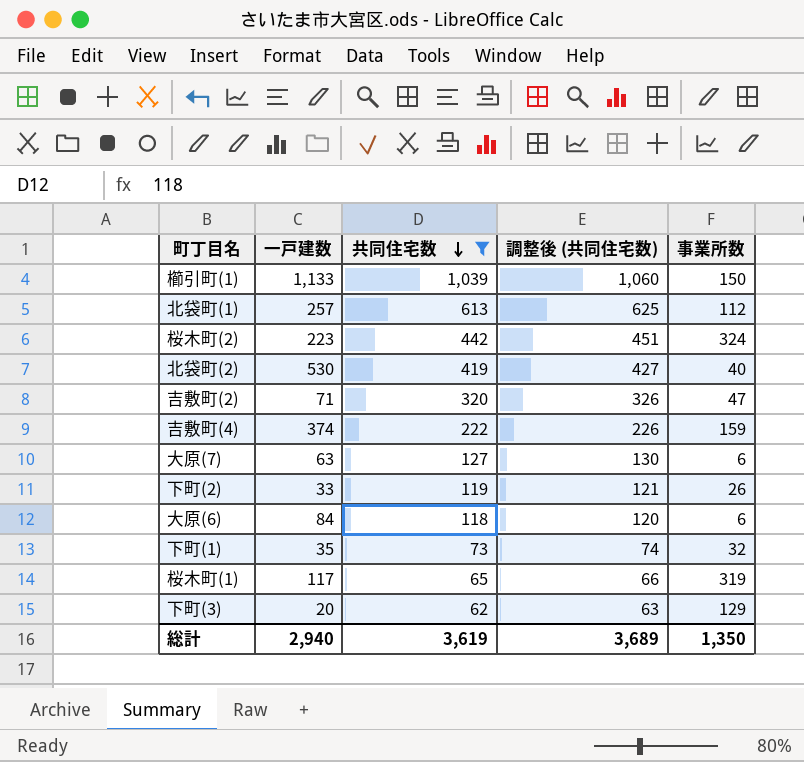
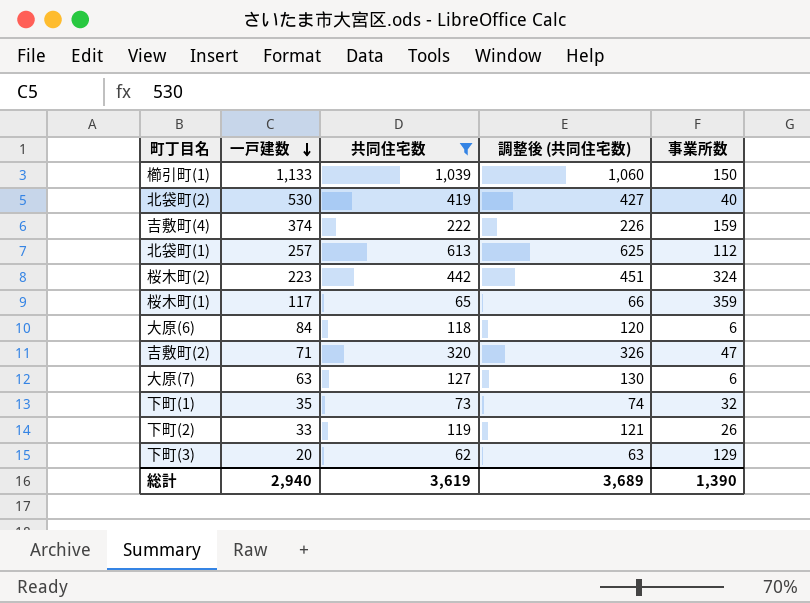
row order: 共同住宅数 descending -> 一戸建数 descending
桜木町(1) | 事業所数: 319 -> 359
総計 | 事業所数: 1,350 -> 1,390

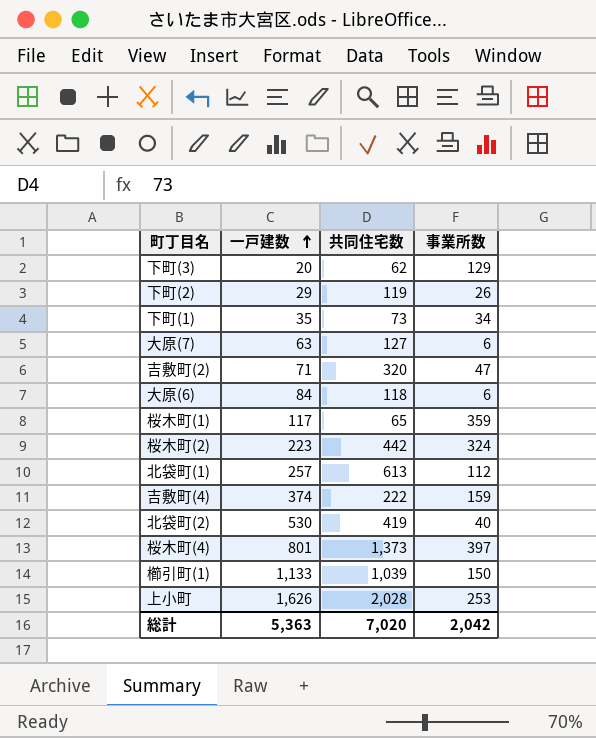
filter: 共同住宅数 <= 1,039 -> none
row order: 一戸建数 descending -> 一戸建数 ascending
column 調整後 (共同住宅数) | formula: [共同住宅数] * 1.02 -> none
下町(2) | 一戸建数: 33 -> 29
下町(1) | 事業所数: 32 -> 34
総計 | 一戸建数: 2,940 -> 5,363
総計 | 共同住宅数: 3,619 -> 7,020
総計 | 事業所数: 1,390 -> 2,042

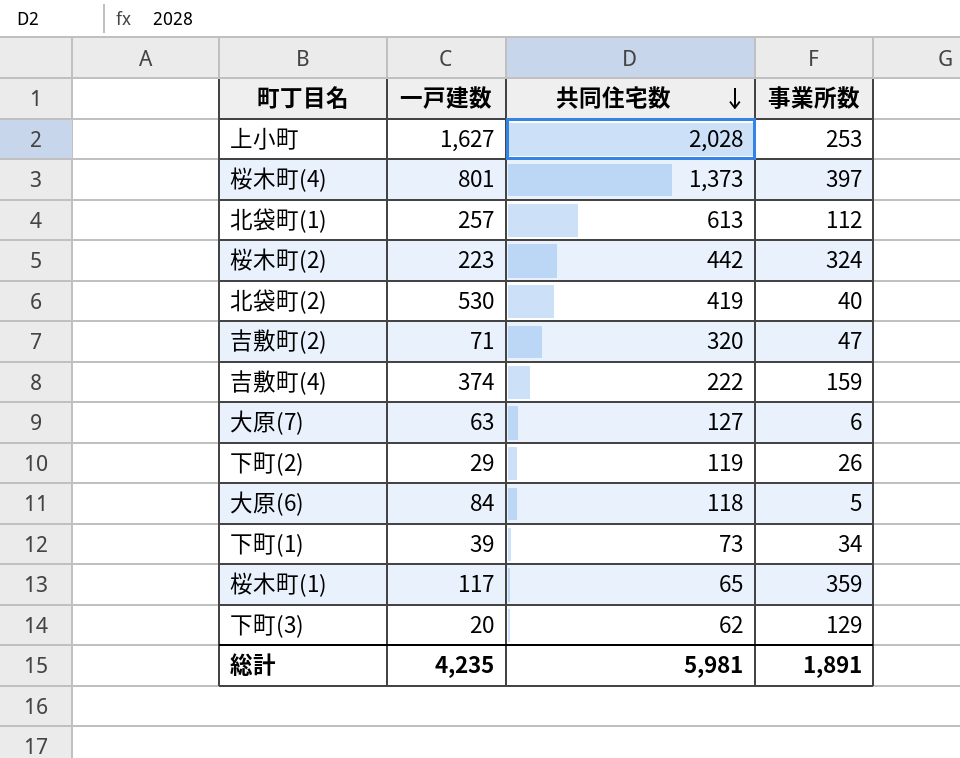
row order: 一戸建数 ascending -> 共同住宅数 descending
row 櫛引町(1): 1,133 | 1,039 | 150 -> none
上小町 | 一戸建数: 1,626 -> 1,627
大原(6) | 事業所数: 6 -> 5
下町(1) | 一戸建数: 35 -> 39
総計 | 一戸建数: 5,363 -> 4,235
総計 | 共同住宅数: 7,020 -> 5,981
総計 | 事業所数: 2,042 -> 1,891

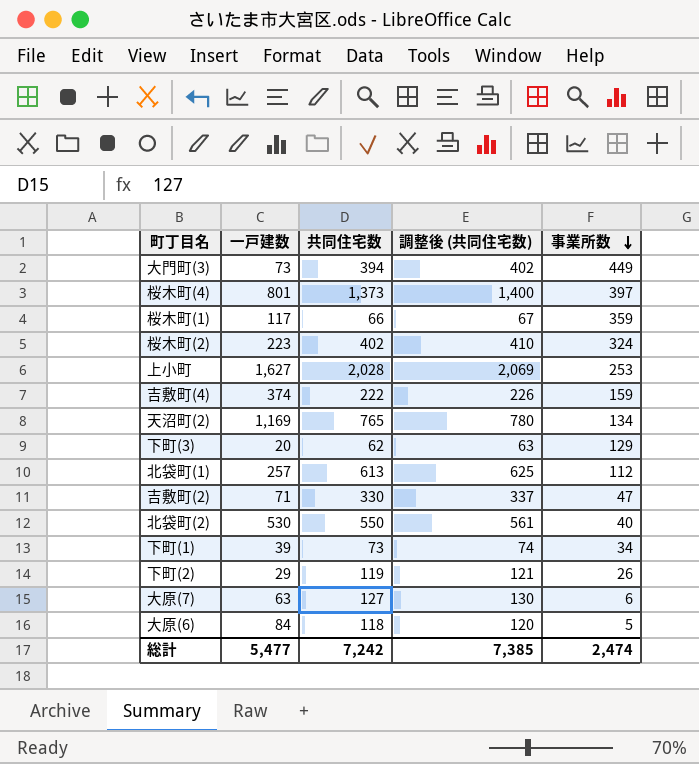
row order: 共同住宅数 descending -> 事業所数 descending
column 調整後 (共同住宅数) | formula: none -> [共同住宅数] * 1.02
row 大門町(3): none -> 73 | 394 | 402 | 449
桜木町(1) | 共同住宅数: 65 -> 66
桜木町(2) | 共同住宅数: 442 -> 402
row 天沼町(2): none -> 1,169 | 765 | 780 | 134
吉敷町(2) | 共同住宅数: 320 -> 330
北袋町(2) | 共同住宅数: 419 -> 550
総計 | 一戸建数: 4,235 -> 5,477
総計 | 共同住宅数: 5,981 -> 7,242
総計 | 事業所数: 1,891 -> 2,474

